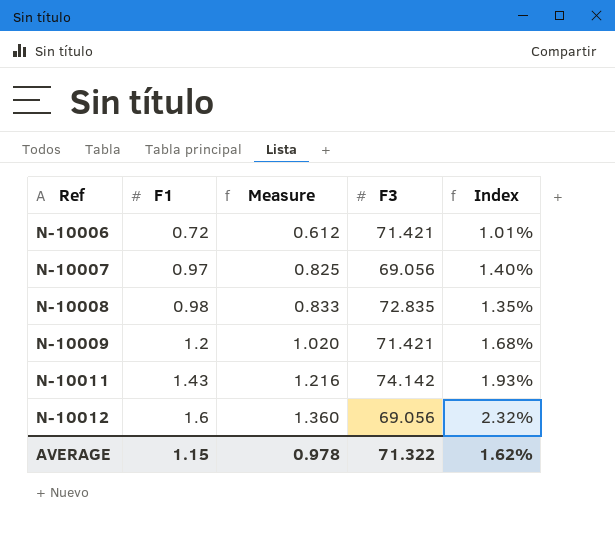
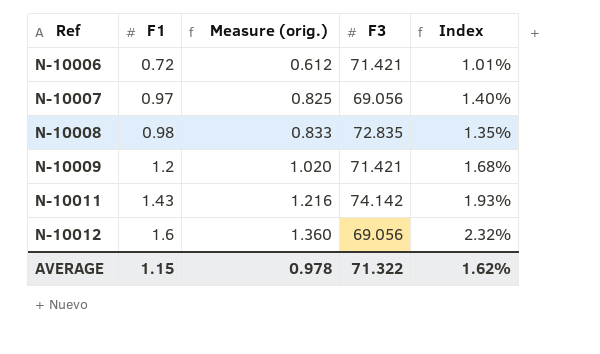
column name: Measure -> Measure (orig.)

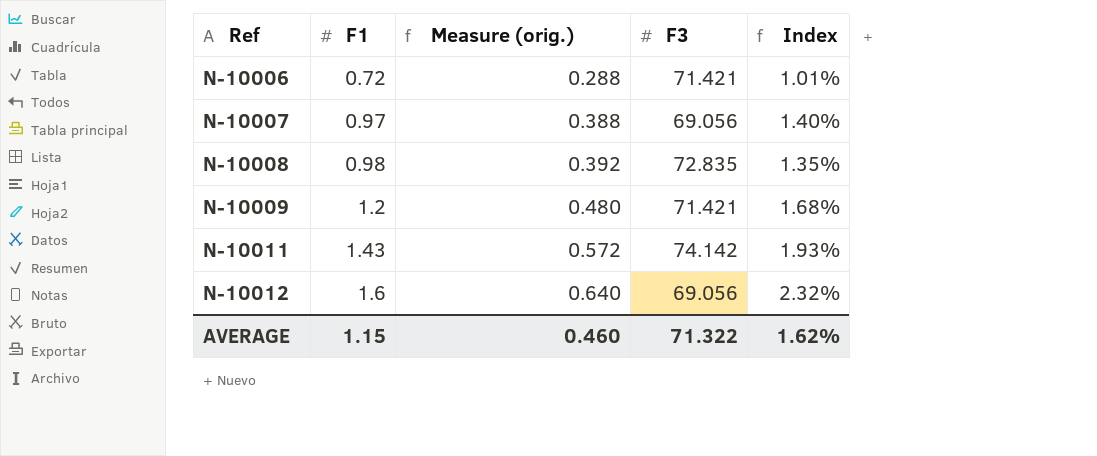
column Measure (orig.) | formula: [F1] * 0.85 -> [F1] * 0.4
AVERAGE | Measure (orig.): 0.978 -> 0.460

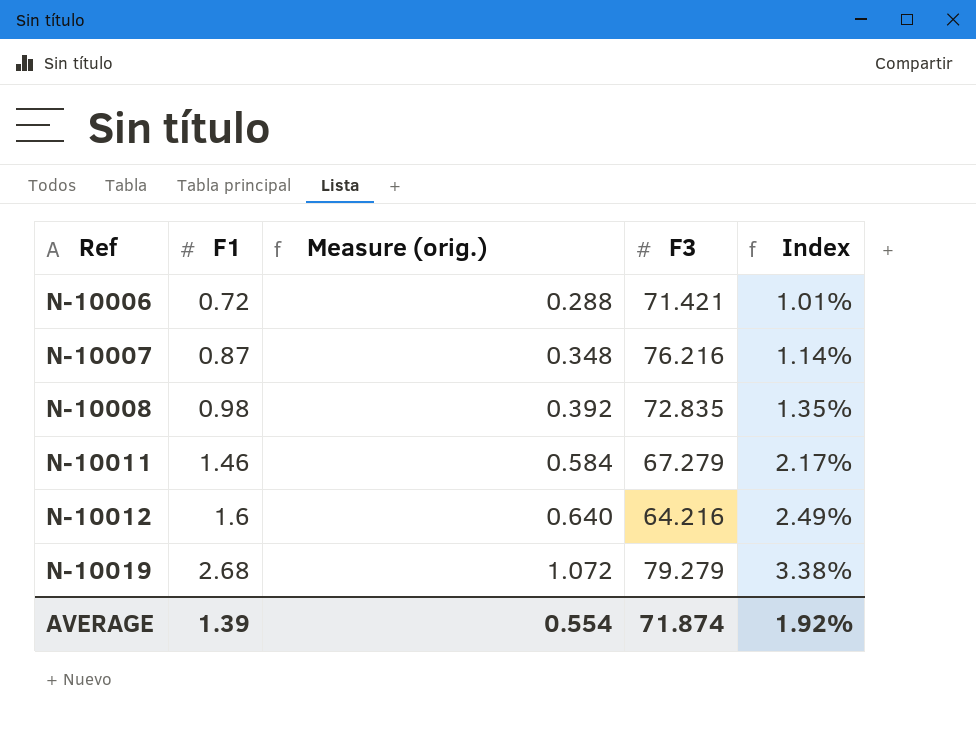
row N-10009: 1.2 | 0.480 | 71.421 | 1.68% -> none
N-10007 | F1: 0.97 -> 0.87
N-10007 | Measure (orig.): 0.388 -> 0.348
N-10007 | F3: 69.056 -> 76.216
N-10007 | Index: 1.40% -> 1.14%
N-10011 | F1: 1.43 -> 1.46
N-10011 | Measure (orig.): 0.572 -> 0.584
N-10011 | F3: 74.142 -> 67.279
N-10011 | Index: 1.93% -> 2.17%
N-10012 | F3: 69.056 -> 64.216
N-10012 | Index: 2.32% -> 2.49%
row N-10019: none -> 2.68 | 1.072 | 79.279 | 3.38%
AVERAGE | F1: 1.15 -> 1.39
AVERAGE | Measure (orig.): 0.460 -> 0.554
AVERAGE | F3: 71.322 -> 71.874
AVERAGE | Index: 1.62% -> 1.92%

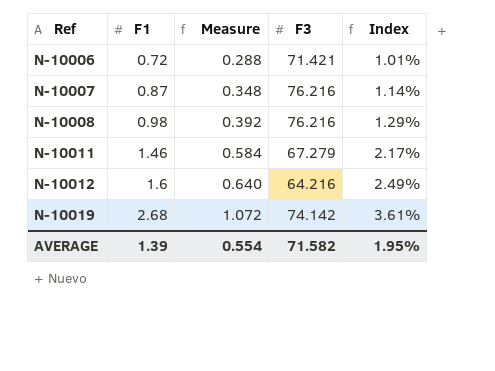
column name: Measure (orig.) -> Measure
N-10008 | F3: 72.835 -> 76.216
N-10008 | Index: 1.35% -> 1.29%
N-10019 | F3: 79.279 -> 74.142
N-10019 | Index: 3.38% -> 3.61%
AVERAGE | F3: 71.874 -> 71.582
AVERAGE | Index: 1.92% -> 1.95%

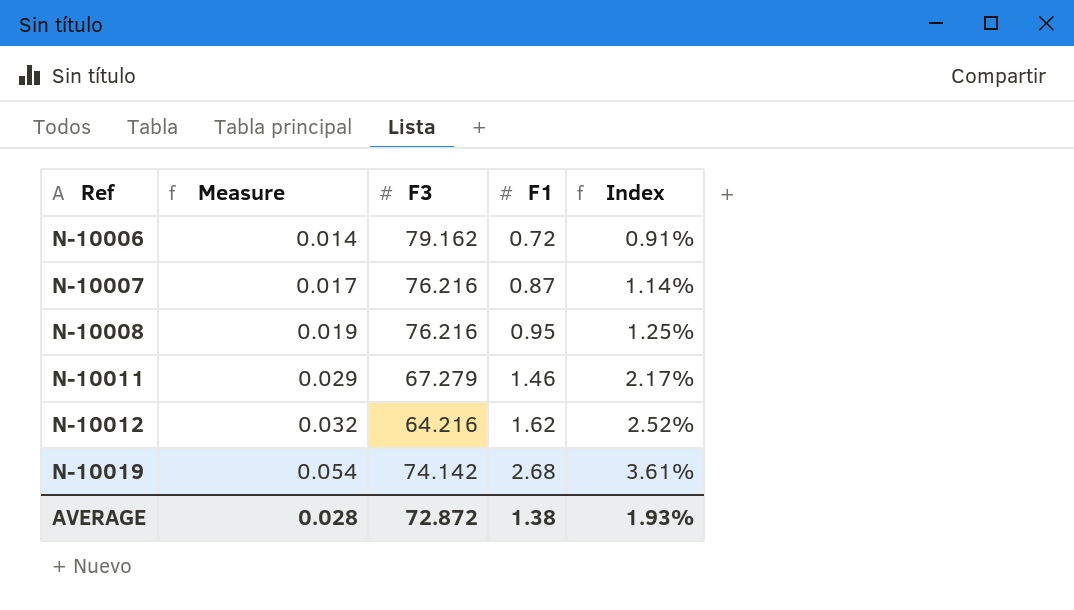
column Measure | formula: [F1] * 0.4 -> [F1] * 0.02
column F1 | position: 2 -> 4
N-10006 | F3: 71.421 -> 79.162
N-10006 | Index: 1.01% -> 0.91%
N-10008 | F1: 0.98 -> 0.95
N-10008 | Index: 1.29% -> 1.25%
N-10012 | F1: 1.6 -> 1.62
N-10012 | Index: 2.49% -> 2.52%
AVERAGE | Measure: 0.554 -> 0.028
AVERAGE | F3: 71.582 -> 72.872
AVERAGE | F1: 1.39 -> 1.38
AVERAGE | Index: 1.95% -> 1.93%

